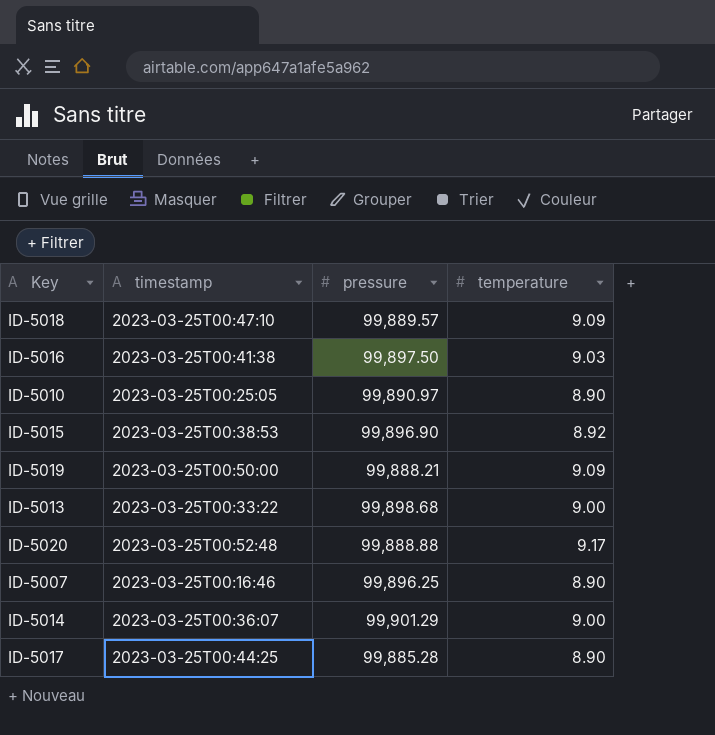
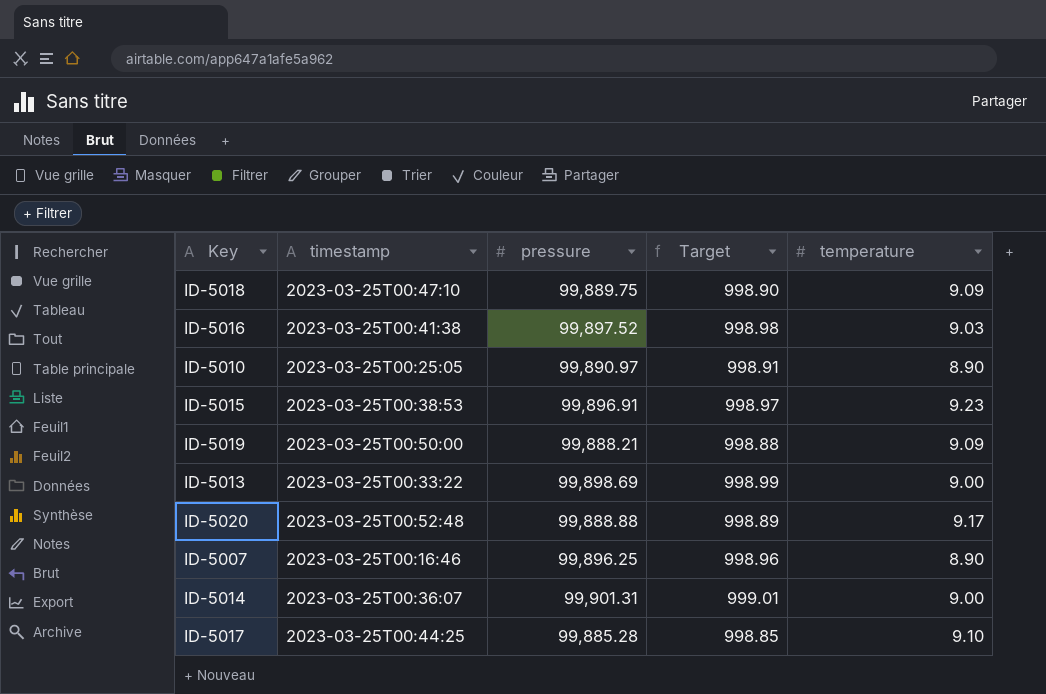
column Target | formula: none -> [pressure] * 0.01
ID-5018 | pressure: 99,889.57 -> 99,889.75
ID-5016 | pressure: 99,897.50 -> 99,897.52
ID-5015 | pressure: 99,896.90 -> 99,896.91
ID-5015 | temperature: 8.92 -> 9.23
ID-5013 | pressure: 99,898.68 -> 99,898.69
ID-5014 | pressure: 99,901.29 -> 99,901.31
ID-5017 | temperature: 8.90 -> 9.10

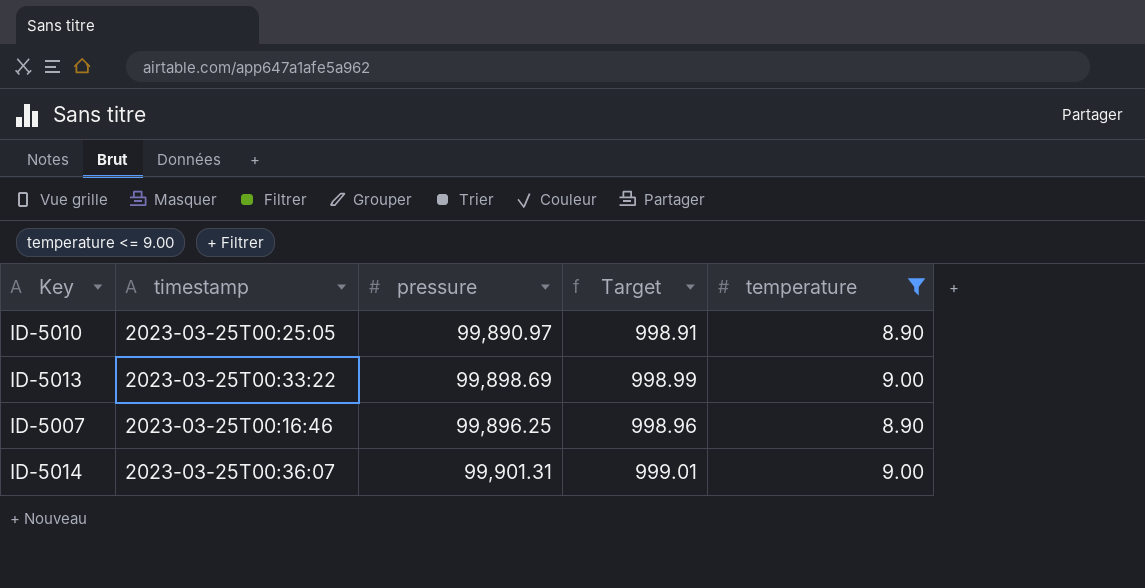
filter: none -> temperature <= 9.00

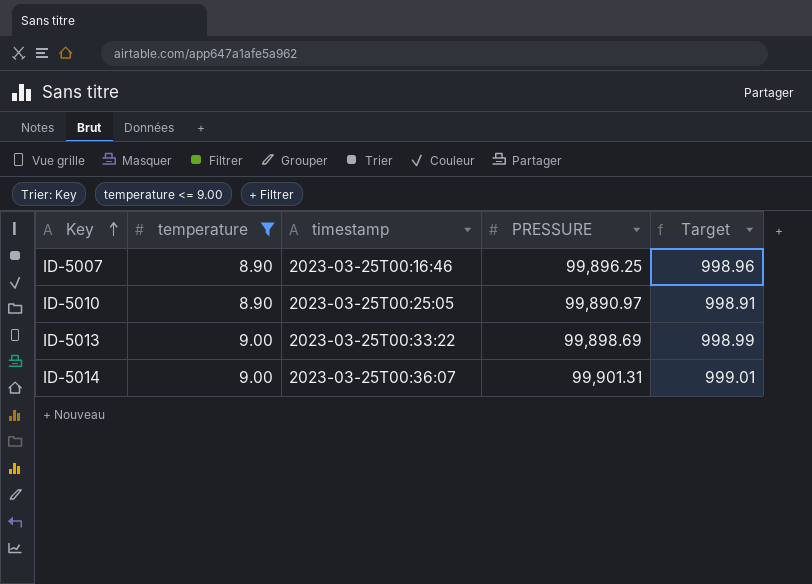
row order: none -> Key ascending
column temperature | position: 5 -> 2
column name: pressure -> PRESSURE

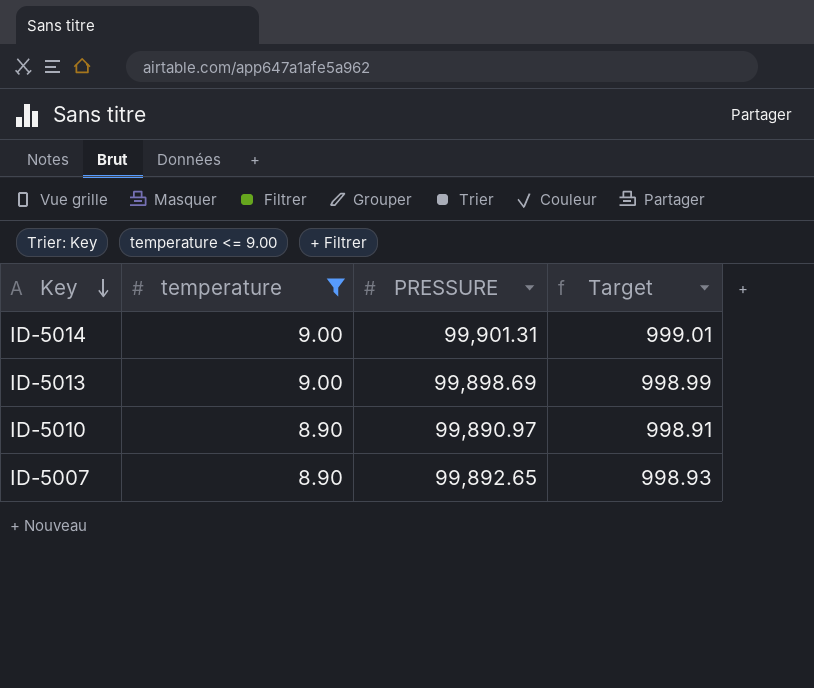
row order: Key ascending -> Key descending
column timestamp | position: 3 -> none
ID-5007 | PRESSURE: 99,896.25 -> 99,892.65
ID-5007 | Target: 998.96 -> 998.93

